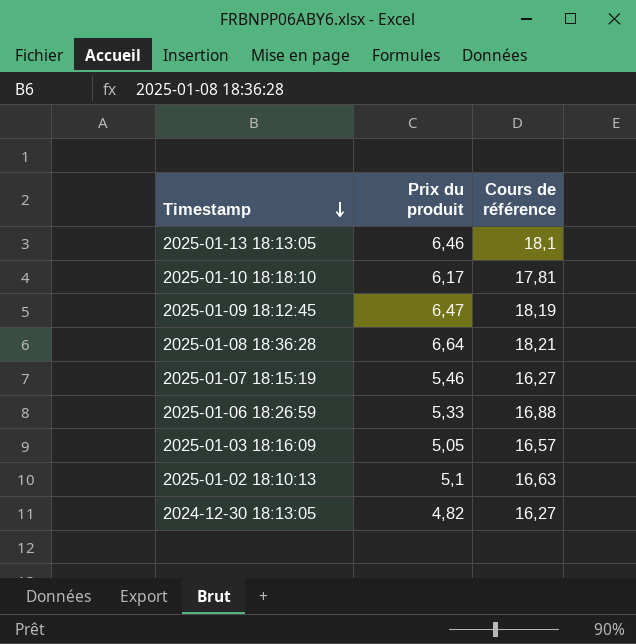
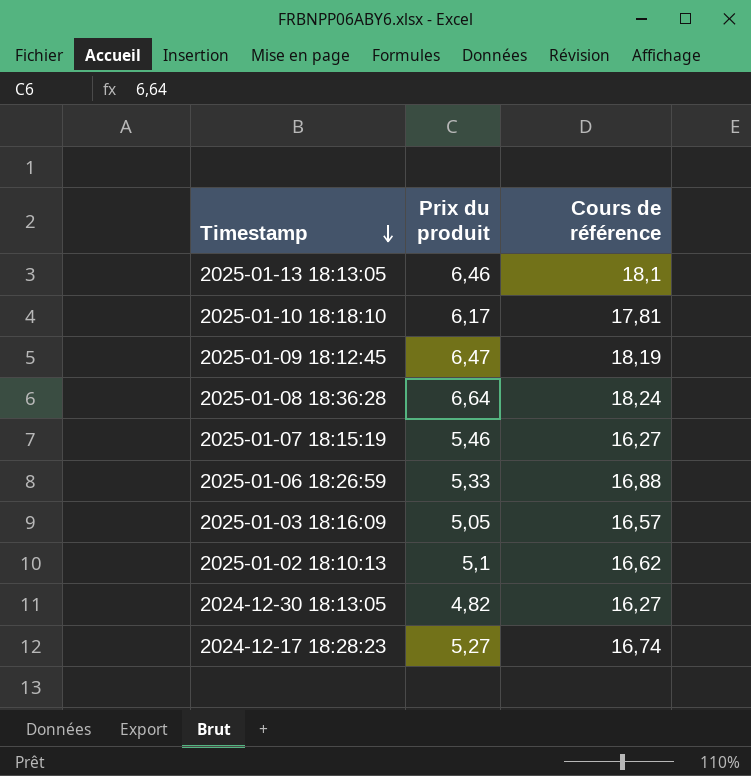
2025-01-08 18:36:28 | Cours de référence: 18,21 -> 18,24
2025-01-02 18:10:13 | Cours de référence: 16,63 -> 16,62
row 2024-12-17 18:28:23: none -> 5,27 | 16,74

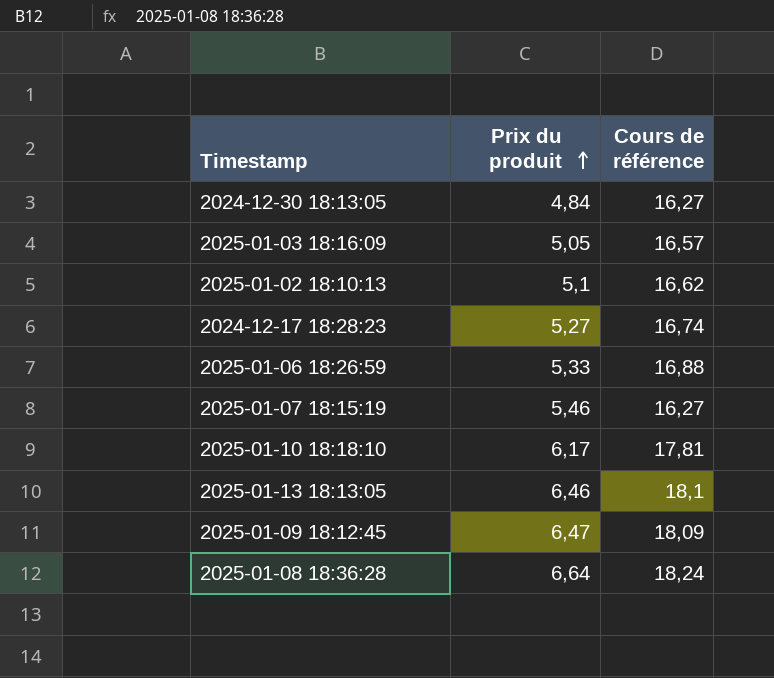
row order: Timestamp descending -> Prix du produit ascending
2024-12-30 18:13:05 | Prix du produit: 4,82 -> 4,84
2025-01-09 18:12:45 | Cours de référence: 18,19 -> 18,09

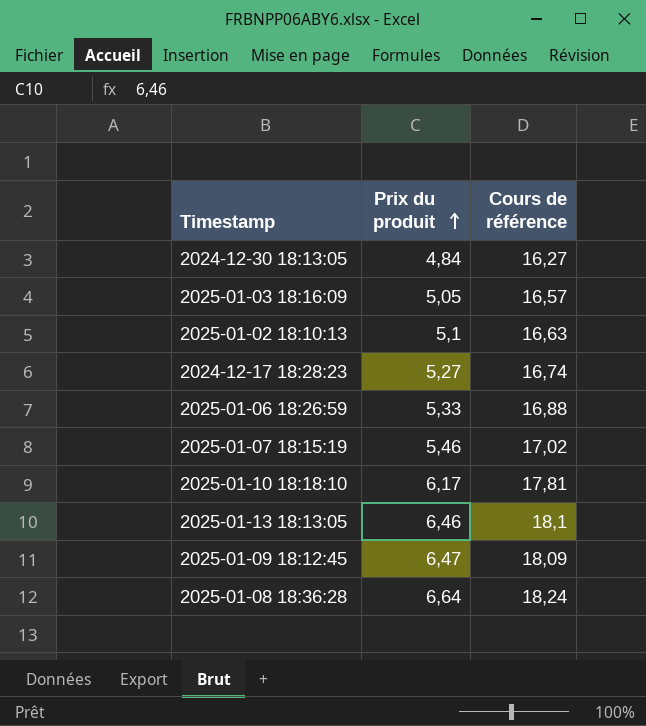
2025-01-02 18:10:13 | Cours de référence: 16,62 -> 16,63
2025-01-07 18:15:19 | Cours de référence: 16,27 -> 17,02

